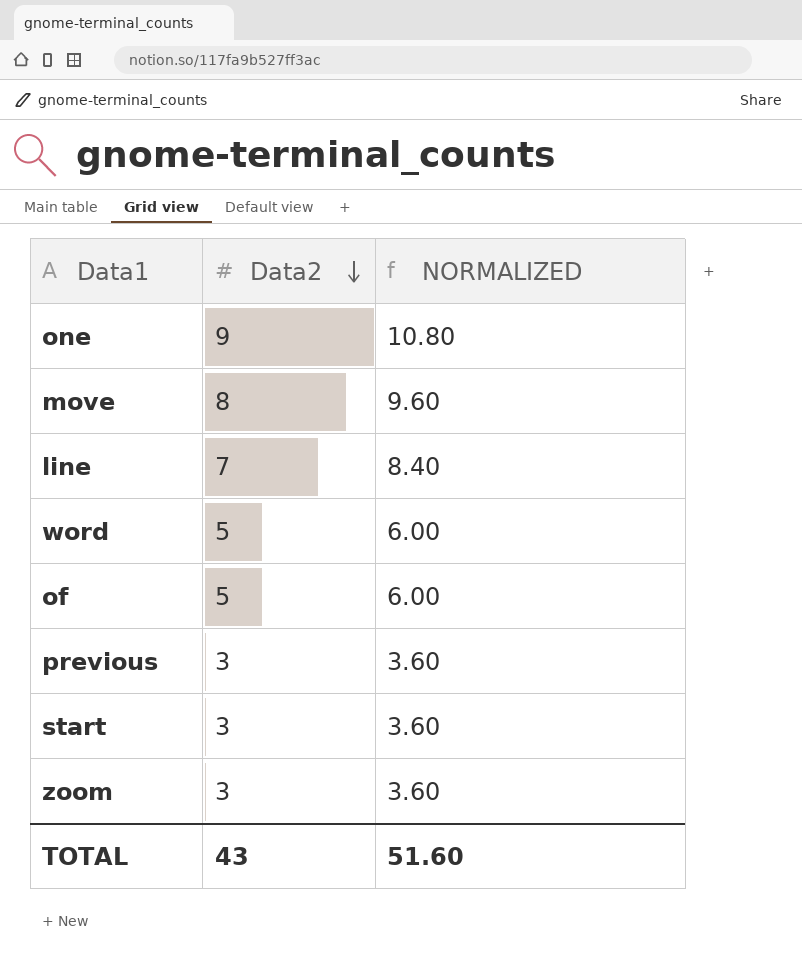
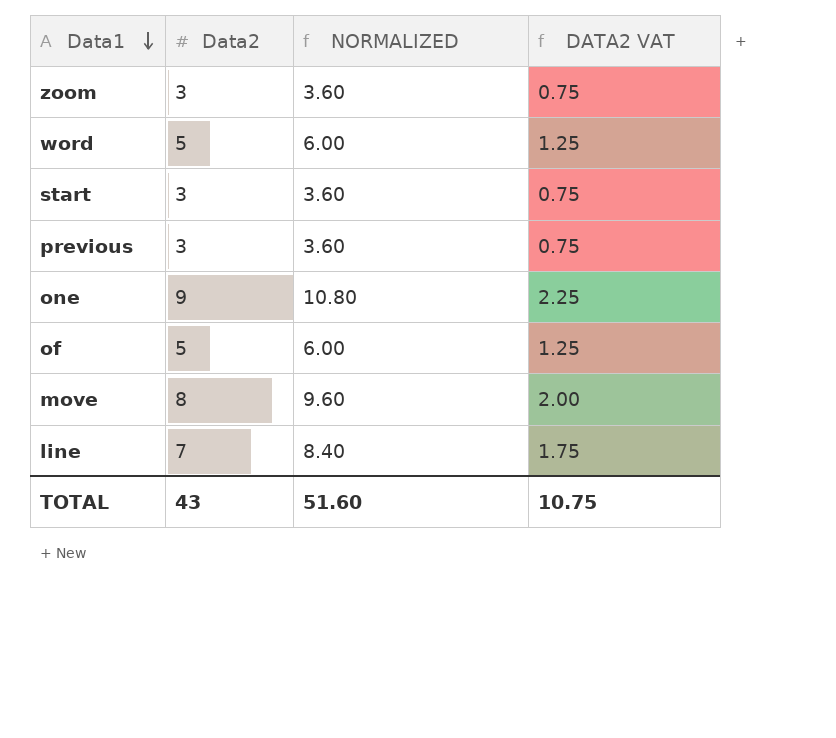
row order: Data2 descending -> Data1 descending
column DATA2 VAT | formula: none -> [Data2] * 0.25

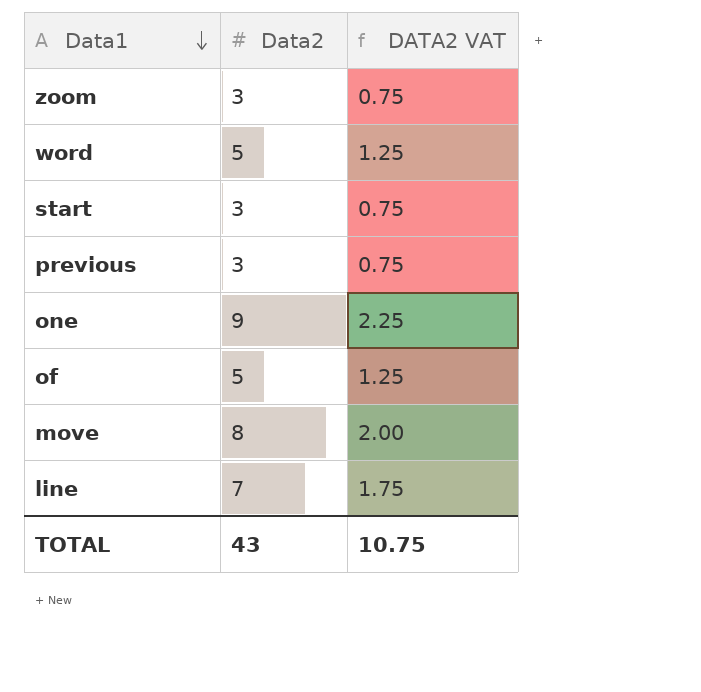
column NORMALIZED | formula: [Data2] * 1.2 -> none

